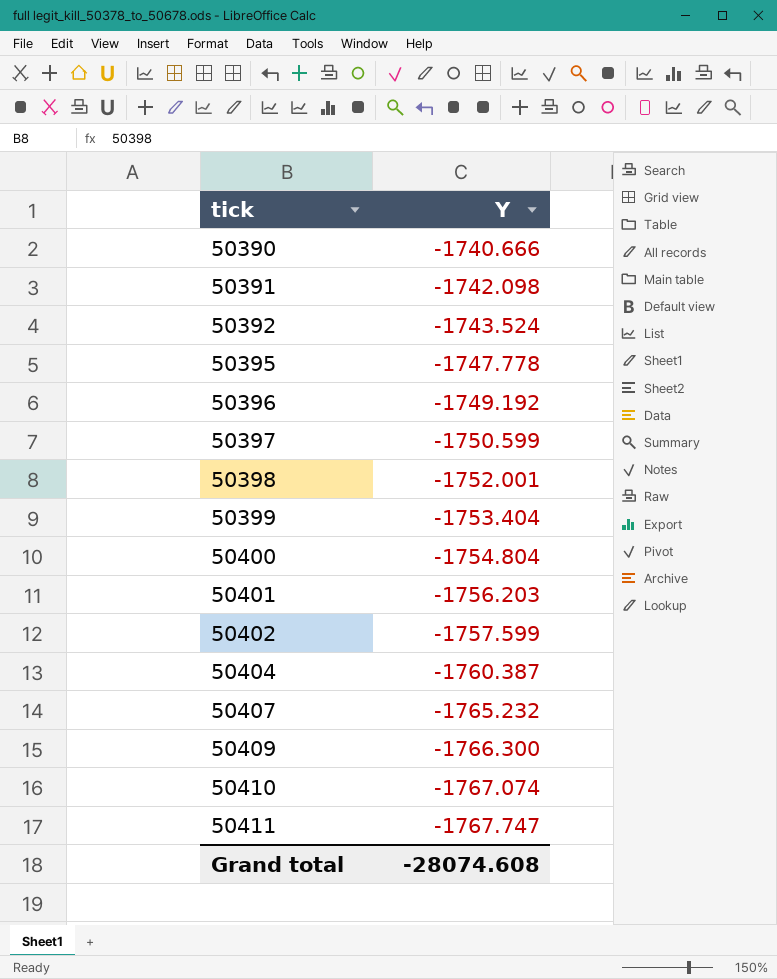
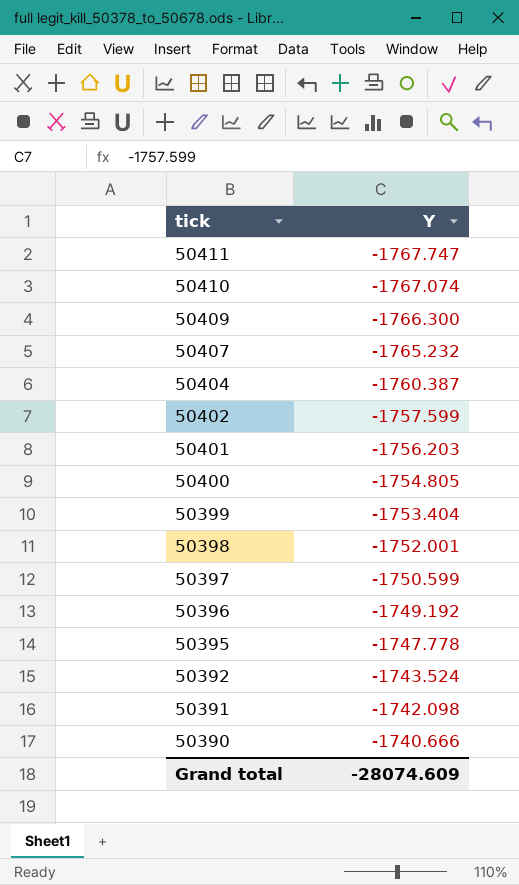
row order: tick ascending -> tick descending
50400 | Y: -1754.804 -> -1754.805
Grand total | Y: -28074.608 -> -28074.609

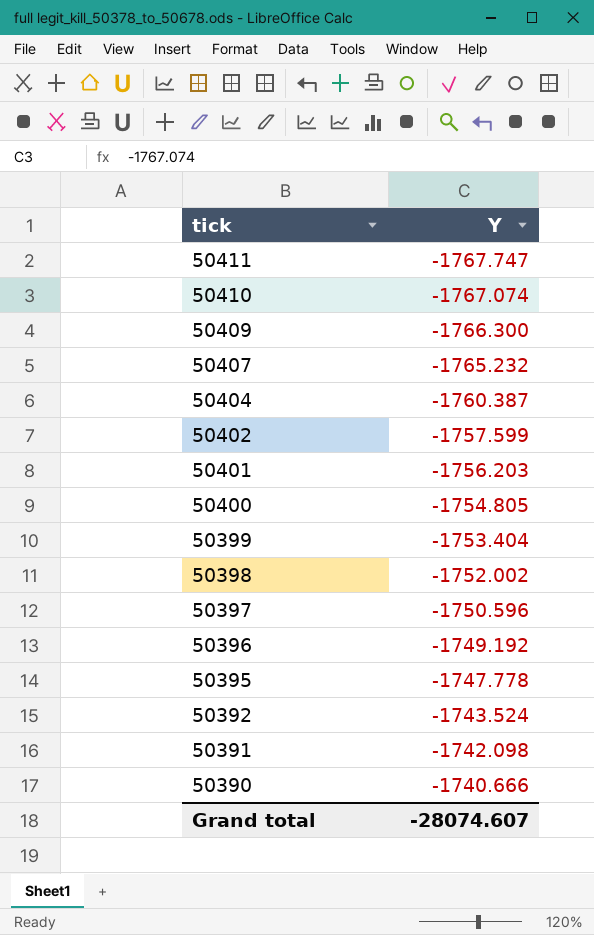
50398 | Y: -1752.001 -> -1752.002
50397 | Y: -1750.599 -> -1750.596
Grand total | Y: -28074.609 -> -28074.607

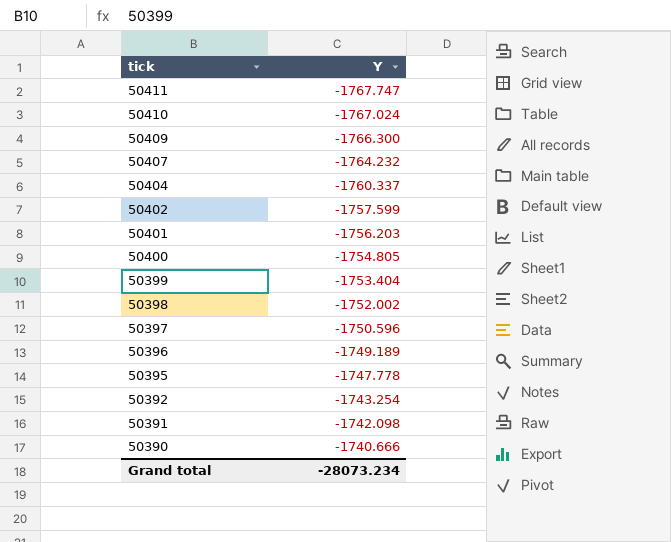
50410 | Y: -1767.074 -> -1767.024
50407 | Y: -1765.232 -> -1764.232
50404 | Y: -1760.387 -> -1760.337
50396 | Y: -1749.192 -> -1749.189
50392 | Y: -1743.524 -> -1743.254
Grand total | Y: -28074.607 -> -28073.234

